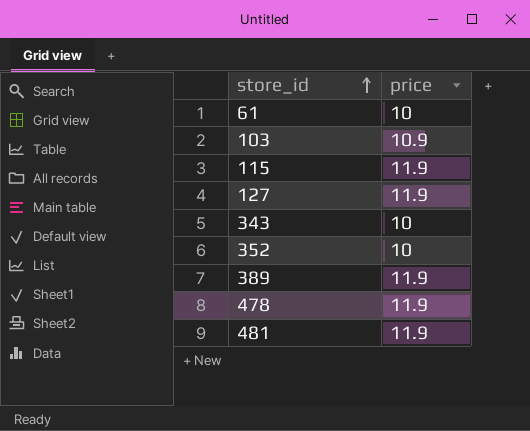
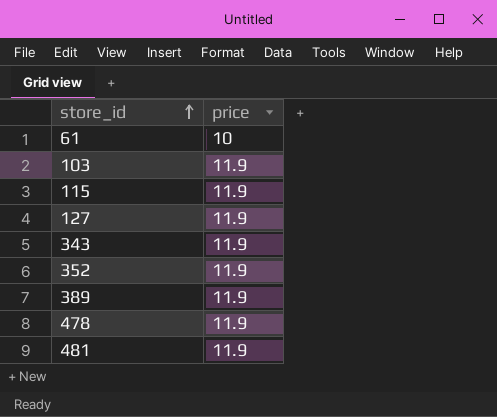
103 | price: 10.9 -> 11.9
343 | price: 10 -> 11.9
352 | price: 10 -> 11.9

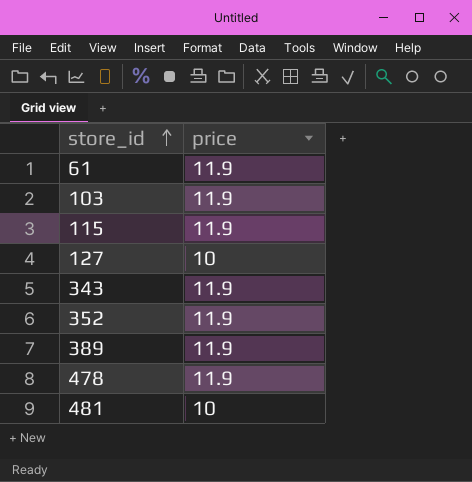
61 | price: 10 -> 11.9
127 | price: 11.9 -> 10
481 | price: 11.9 -> 10

